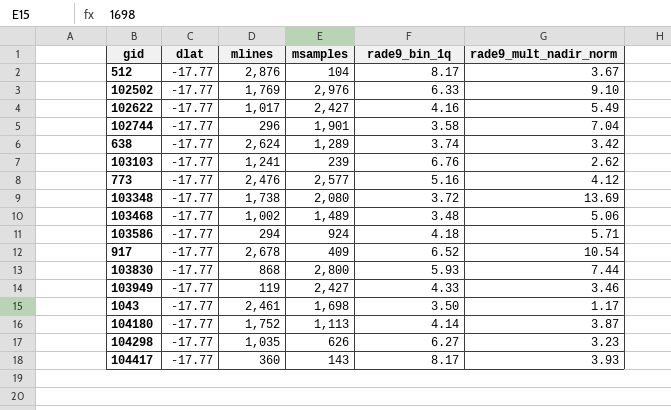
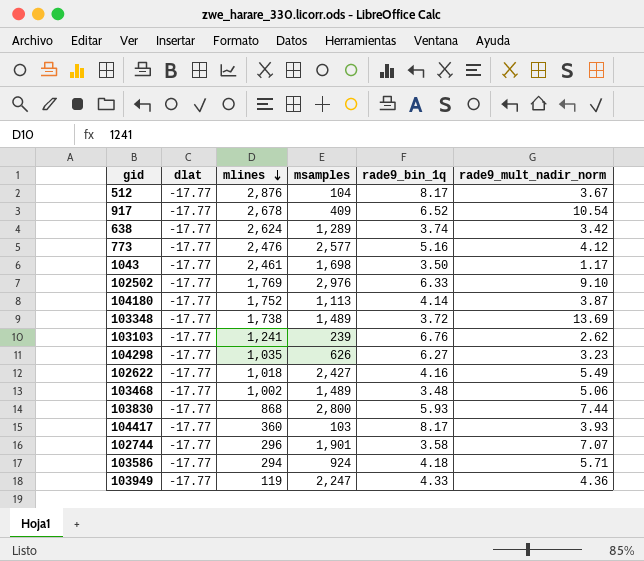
row order: none -> mlines descending
103348 | msamples: 2,080 -> 1,489
102622 | mlines: 1,017 -> 1,018
104417 | msamples: 143 -> 103
102744 | rade9_mult_nadir_norm: 7.04 -> 7.07
103949 | msamples: 2,427 -> 2,247
103949 | rade9_mult_nadir_norm: 3.46 -> 4.36

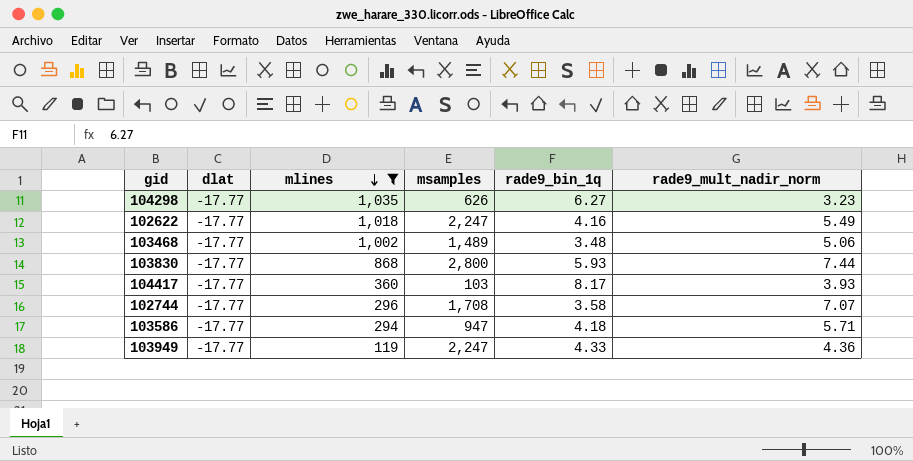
filter: none -> mlines <= 1,035
102622 | msamples: 2,427 -> 2,247
102744 | msamples: 1,901 -> 1,708
103586 | msamples: 924 -> 947

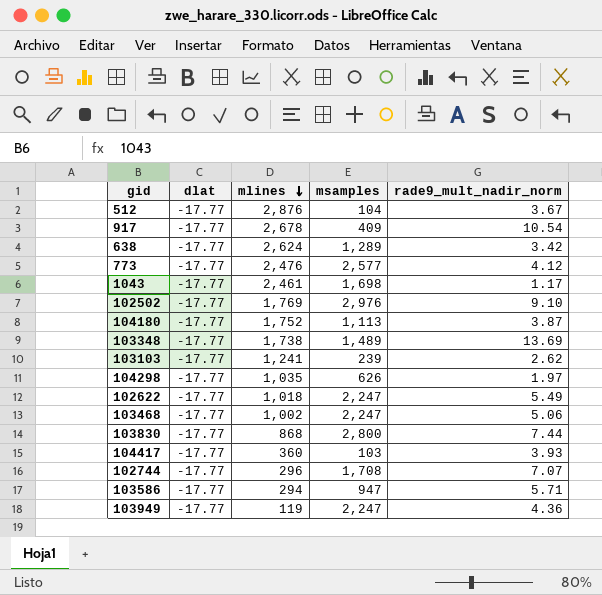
filter: mlines <= 1,035 -> none
column rade9_bin_1q | position: 5 -> none
104298 | rade9_mult_nadir_norm: 3.23 -> 1.97
103468 | msamples: 1,489 -> 2,247

